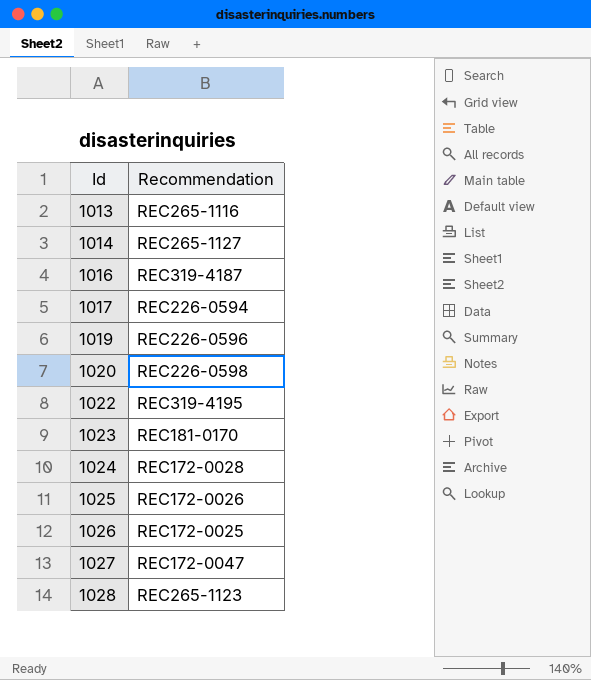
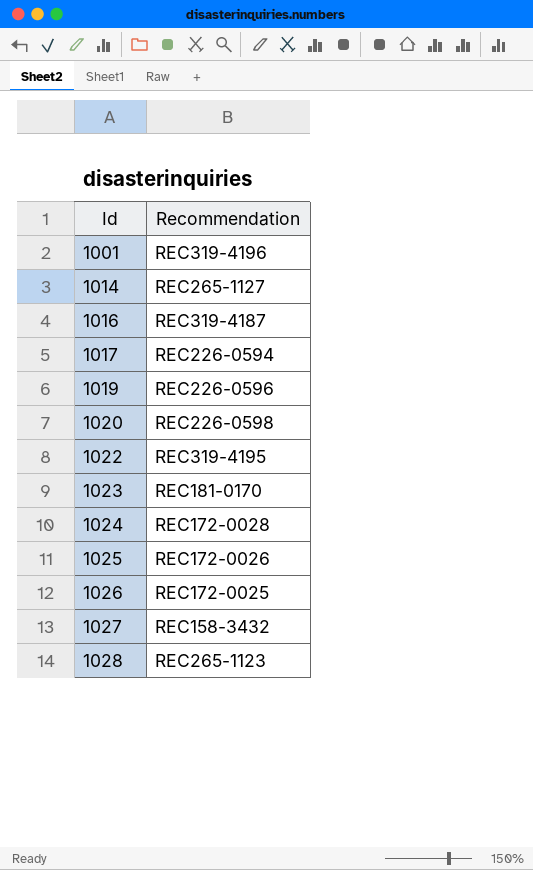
row 1013: REC265-1116 -> none
row 1001: none -> REC319-4196
1027 | Recommendation: REC172-0047 -> REC158-3432

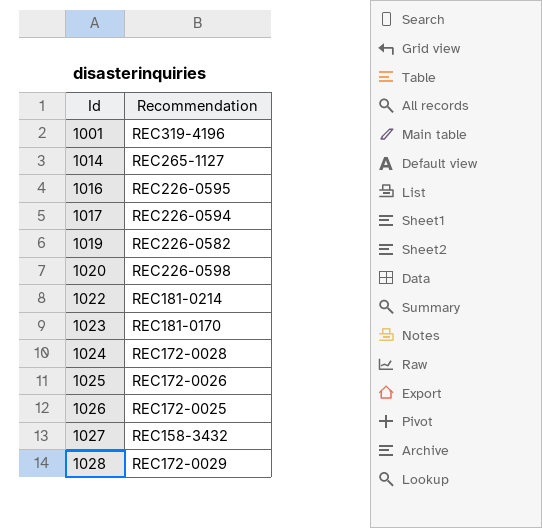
1016 | Recommendation: REC319-4187 -> REC226-0595
1019 | Recommendation: REC226-0596 -> REC226-0582
1022 | Recommendation: REC319-4195 -> REC181-0214
1028 | Recommendation: REC265-1123 -> REC172-0029

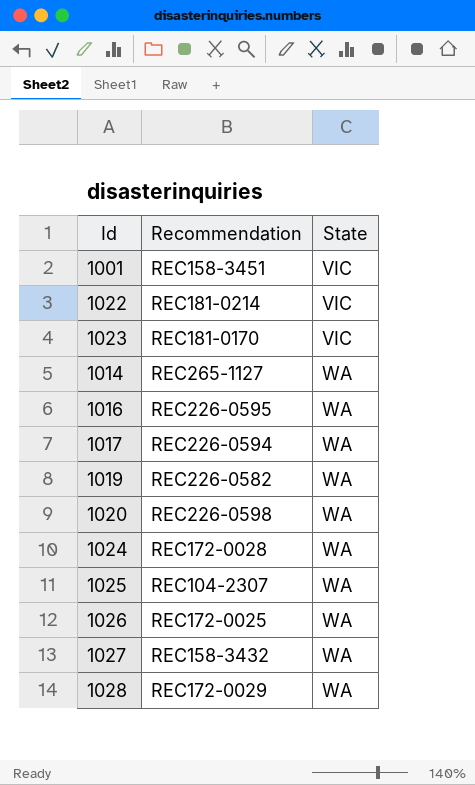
row order: Id ascending -> State ascending
column State | position: none -> 3
1001 | Recommendation: REC319-4196 -> REC158-3451
1025 | Recommendation: REC172-0026 -> REC104-2307

